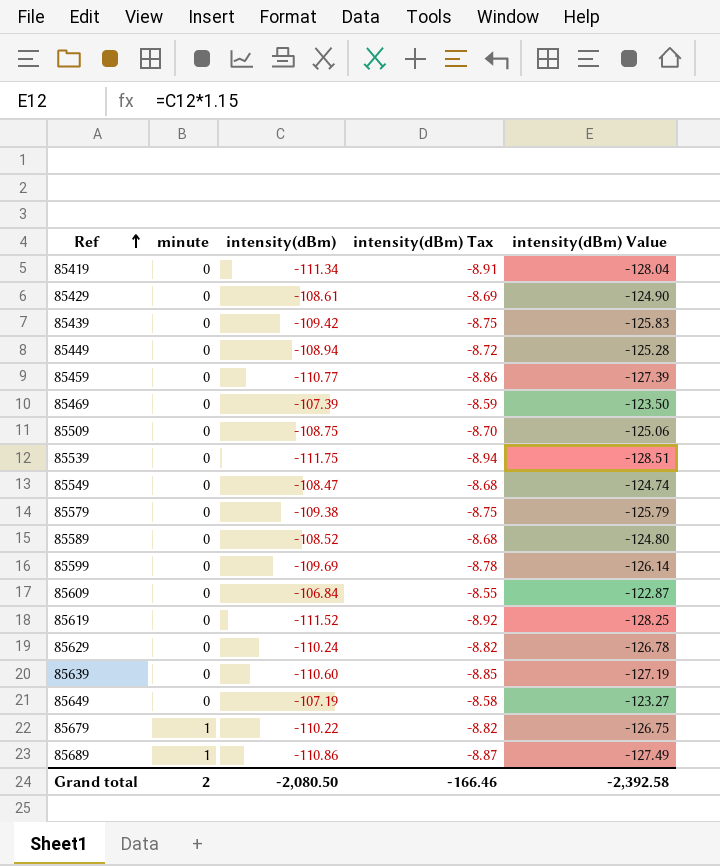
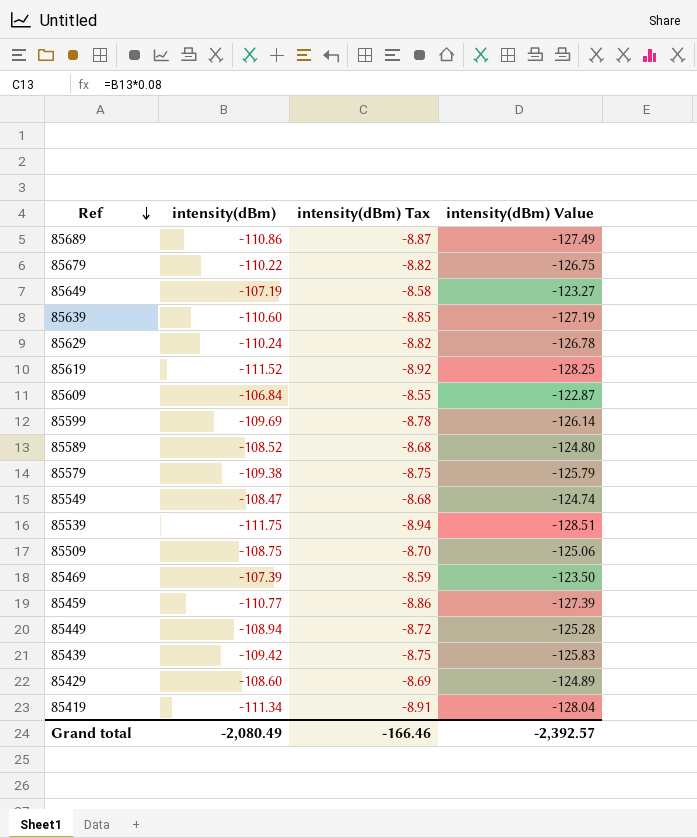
row order: Ref ascending -> Ref descending
column minute | position: 2 -> none
85429 | intensity(dBm): -108.61 -> -108.60
85429 | intensity(dBm) Value: -124.90 -> -124.89
Grand total | intensity(dBm): -2,080.50 -> -2,080.49
Grand total | intensity(dBm) Value: -2,392.58 -> -2,392.57

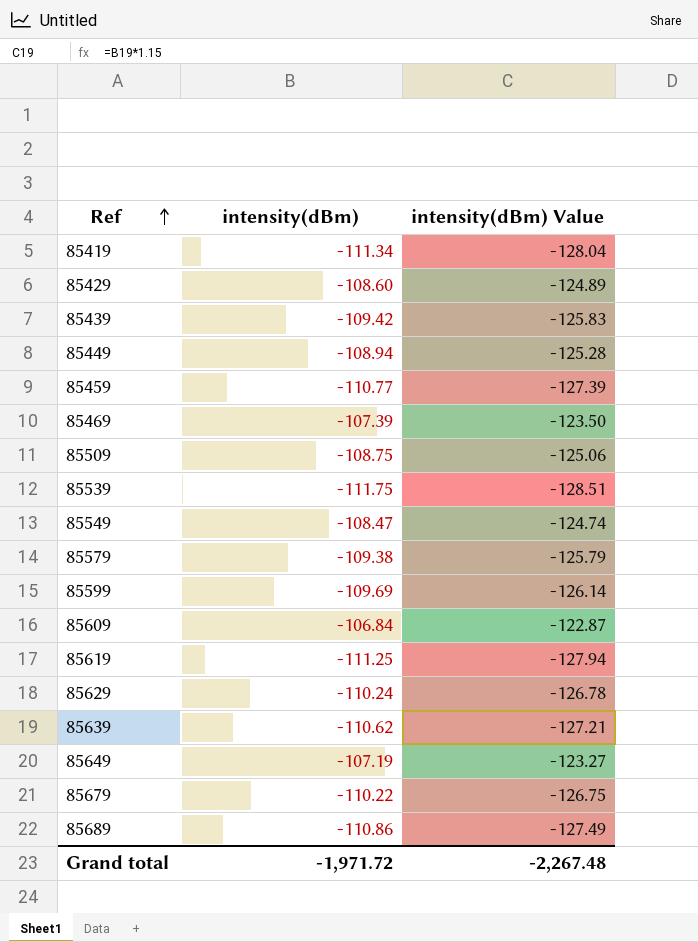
row order: Ref descending -> Ref ascending
column intensity(dBm) Tax | formula: [intensity(dBm)] * 0.08 -> none
row 85589: -108.52 | -8.68 | -124.80 -> none
85619 | intensity(dBm): -111.52 -> -111.25
85619 | intensity(dBm) Value: -128.25 -> -127.94
85639 | intensity(dBm): -110.60 -> -110.62
85639 | intensity(dBm) Value: -127.19 -> -127.21
Grand total | intensity(dBm): -2,080.49 -> -1,971.72
Grand total | intensity(dBm) Value: -2,392.57 -> -2,267.48

